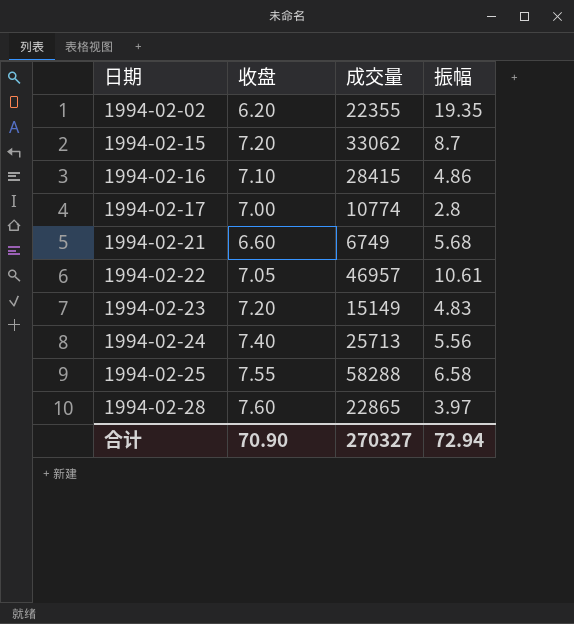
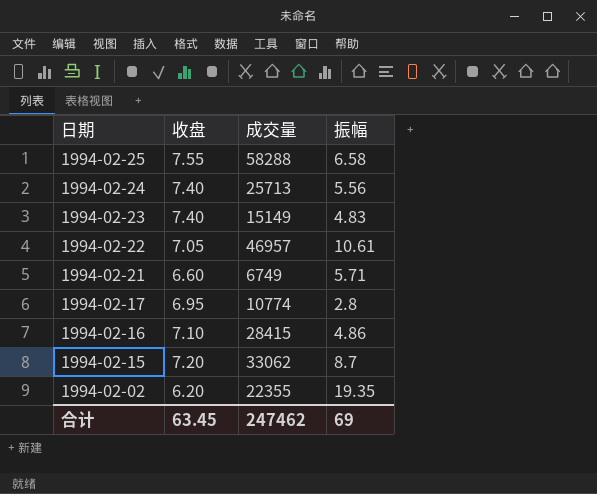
row order: 日期 ascending -> 日期 descending
row 1994-02-28: 7.60 | 22865 | 3.97 -> none
1994-02-23 | 收盘: 7.20 -> 7.40
1994-02-21 | 振幅: 5.68 -> 5.71
1994-02-17 | 收盘: 7.00 -> 6.95
合计 | 收盘: 70.90 -> 63.45
合计 | 成交量: 270327 -> 247462
合计 | 振幅: 72.94 -> 69

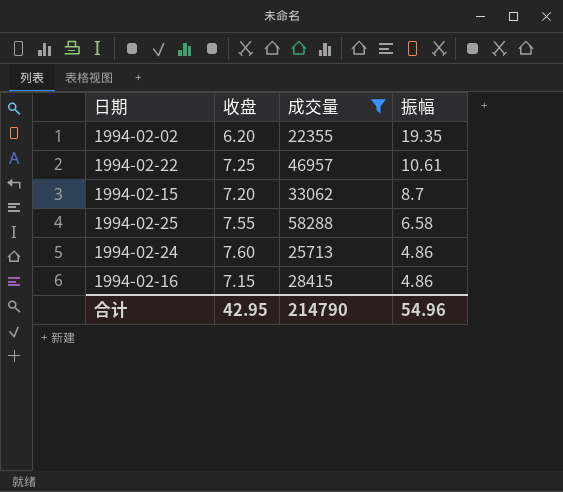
filter: none -> 成交量 >= 22355
row order: 日期 descending -> 振幅 descending
1994-02-22 | 收盘: 7.05 -> 7.25
1994-02-24 | 收盘: 7.40 -> 7.60
1994-02-24 | 振幅: 5.56 -> 4.86
1994-02-16 | 收盘: 7.10 -> 7.15
合计 | 收盘: 63.45 -> 42.95
合计 | 成交量: 247462 -> 214790
合计 | 振幅: 69 -> 54.96

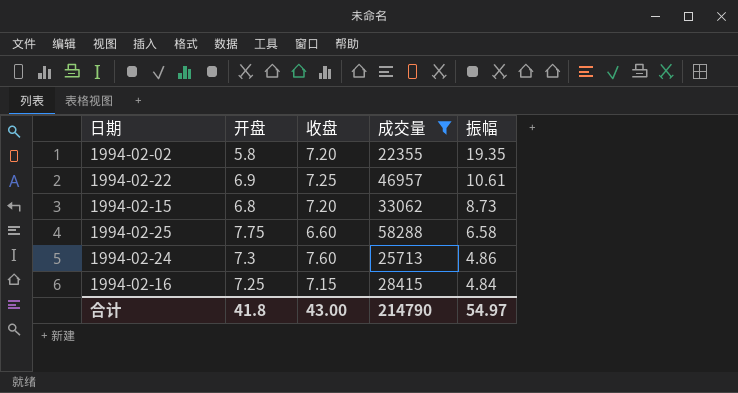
column 开盘 | position: none -> 2
1994-02-02 | 收盘: 6.20 -> 7.20
1994-02-15 | 振幅: 8.7 -> 8.73
1994-02-25 | 收盘: 7.55 -> 6.60
1994-02-16 | 振幅: 4.86 -> 4.84
合计 | 收盘: 42.95 -> 43.00
合计 | 振幅: 54.96 -> 54.97

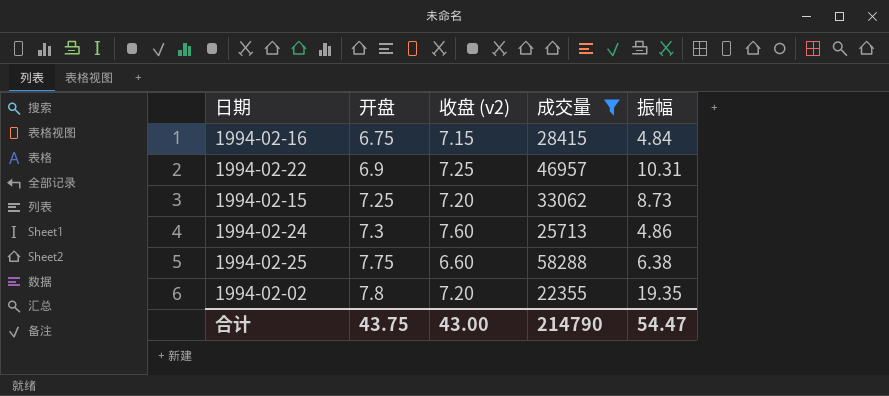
row order: 振幅 descending -> 开盘 ascending
column name: 收盘 -> 收盘 (v2)
1994-02-16 | 开盘: 7.25 -> 6.75
1994-02-22 | 振幅: 10.61 -> 10.31
1994-02-15 | 开盘: 6.8 -> 7.25
1994-02-25 | 振幅: 6.58 -> 6.38
1994-02-02 | 开盘: 5.8 -> 7.8
合计 | 开盘: 41.8 -> 43.75
合计 | 振幅: 54.97 -> 54.47

